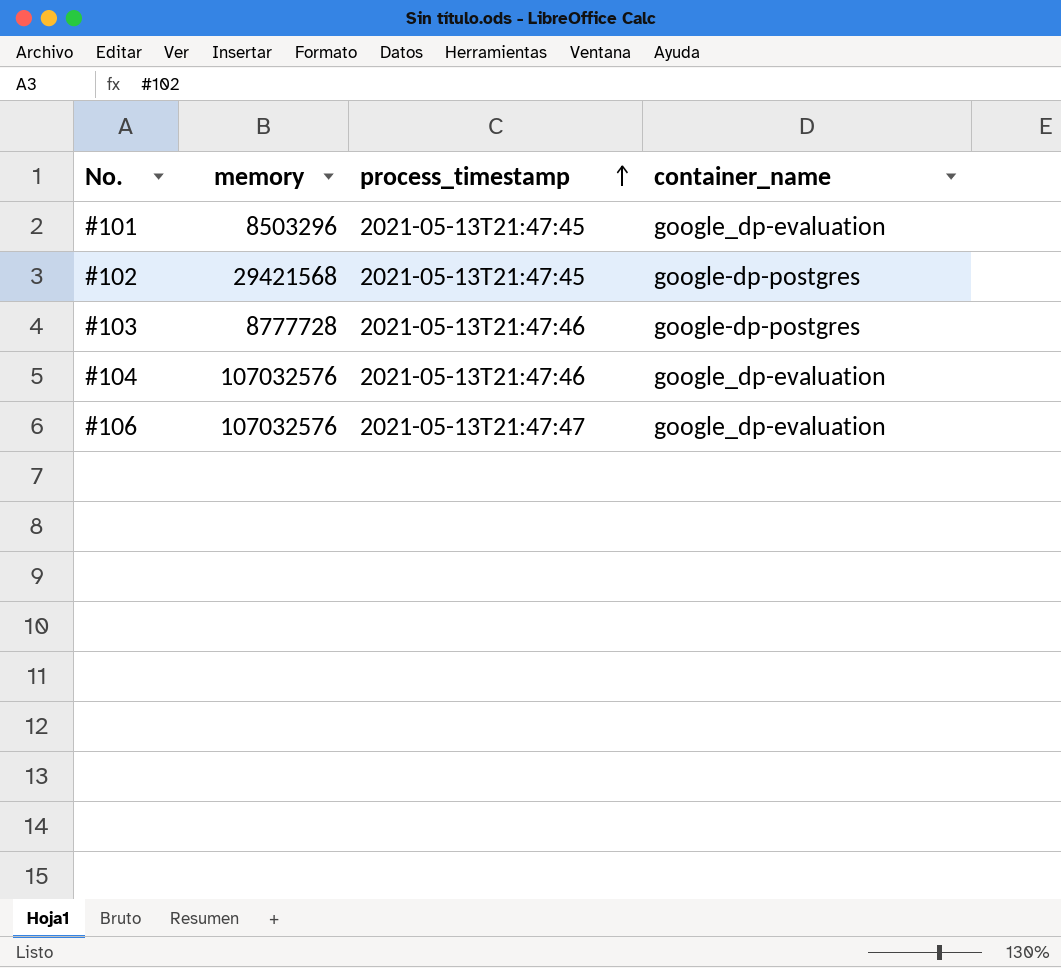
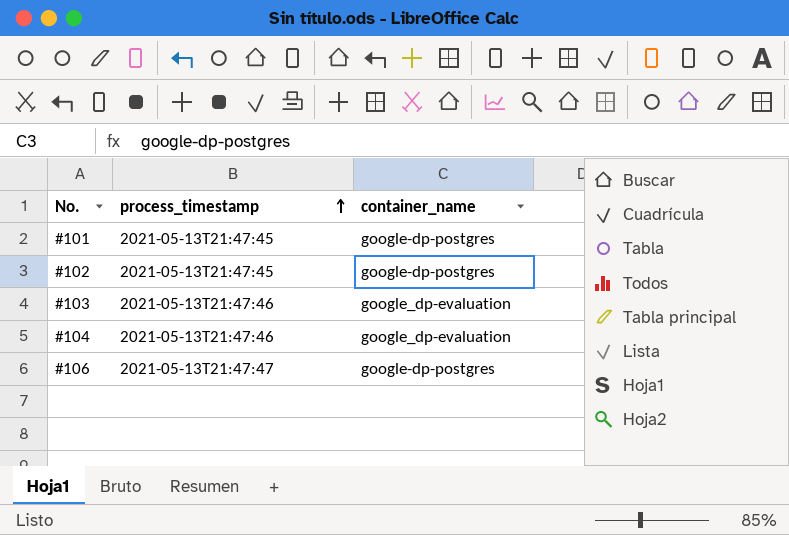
column memory | position: 2 -> none
#101 | container_name: google_dp-evaluation -> google-dp-postgres
#103 | container_name: google-dp-postgres -> google_dp-evaluation
#106 | container_name: google_dp-evaluation -> google-dp-postgres

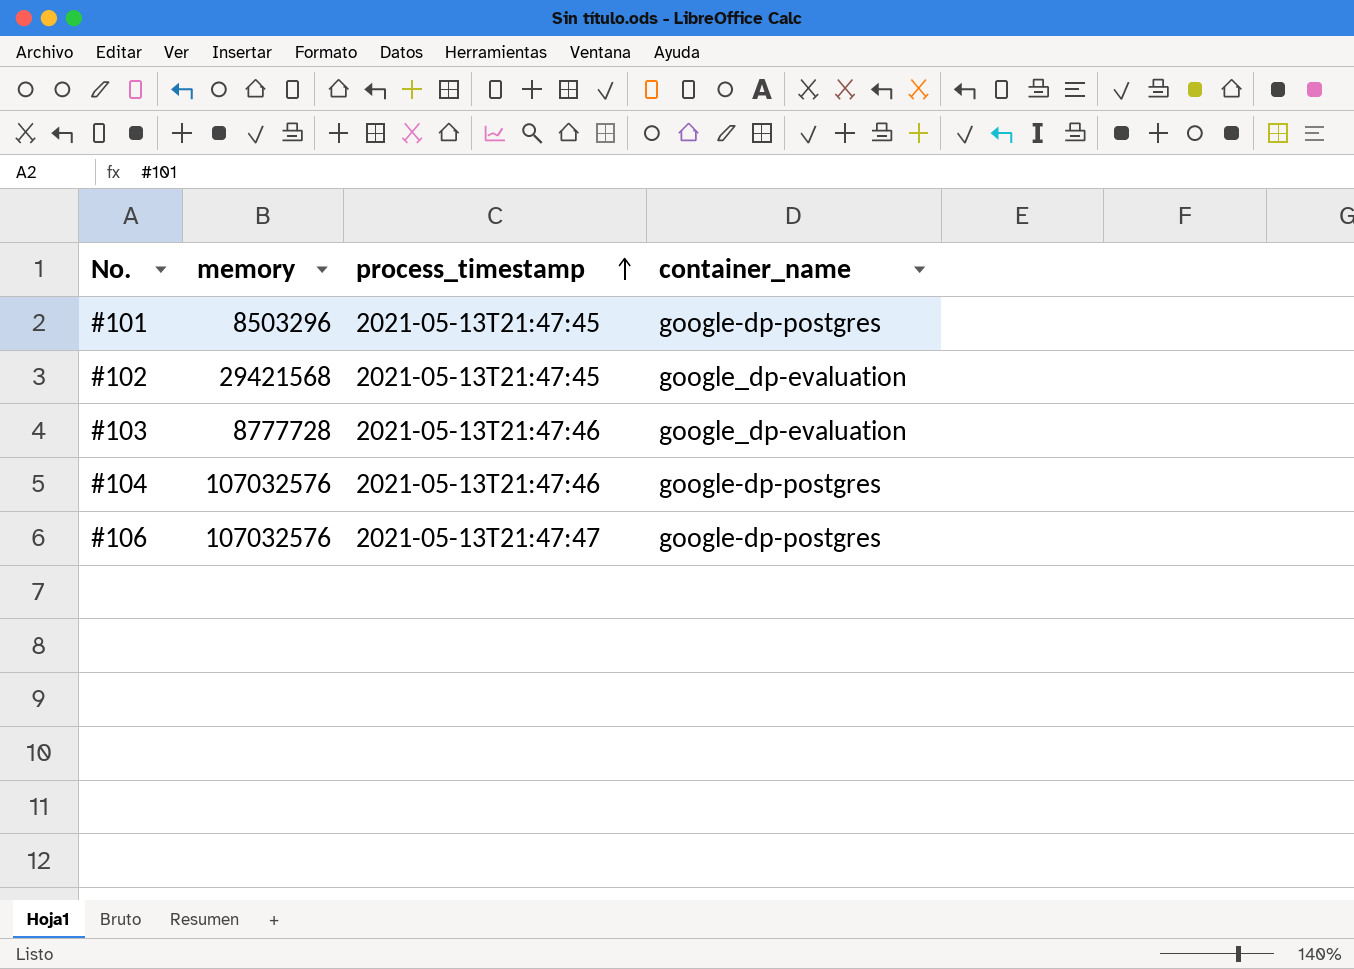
column memory | position: none -> 2
#102 | container_name: google-dp-postgres -> google_dp-evaluation
#104 | container_name: google_dp-evaluation -> google-dp-postgres

